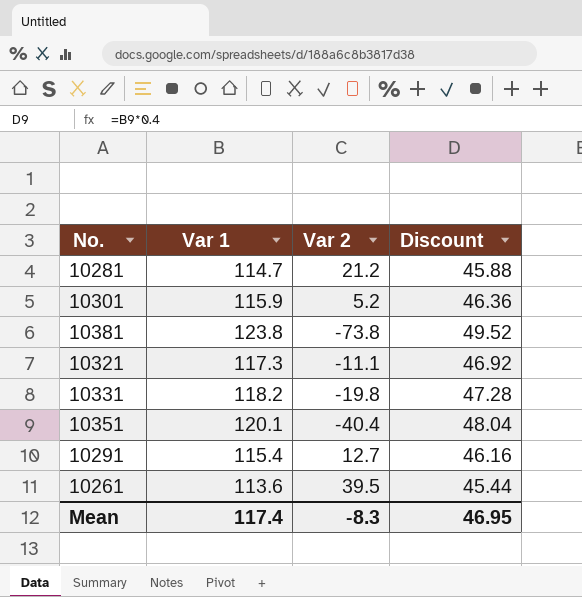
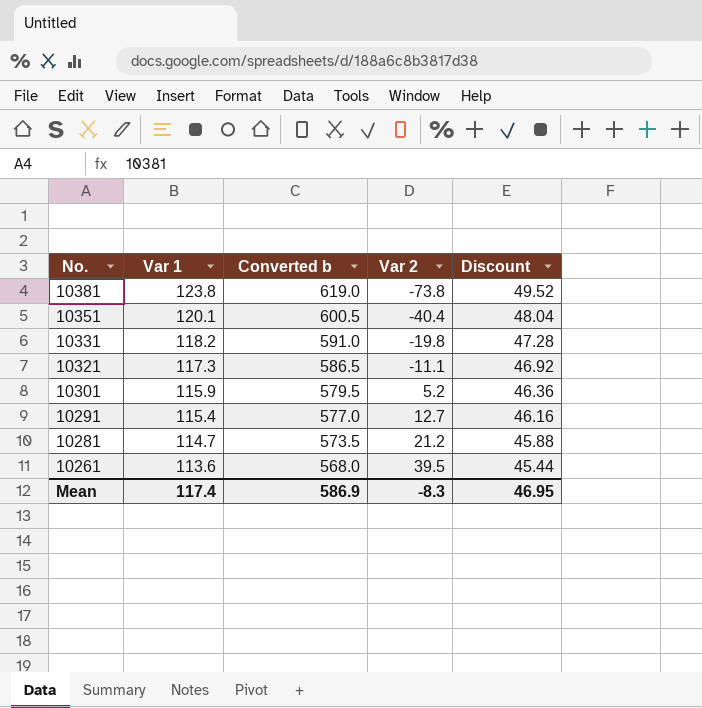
row order: none -> No. descending
column Converted b | formula: none -> [Var 1] * 5

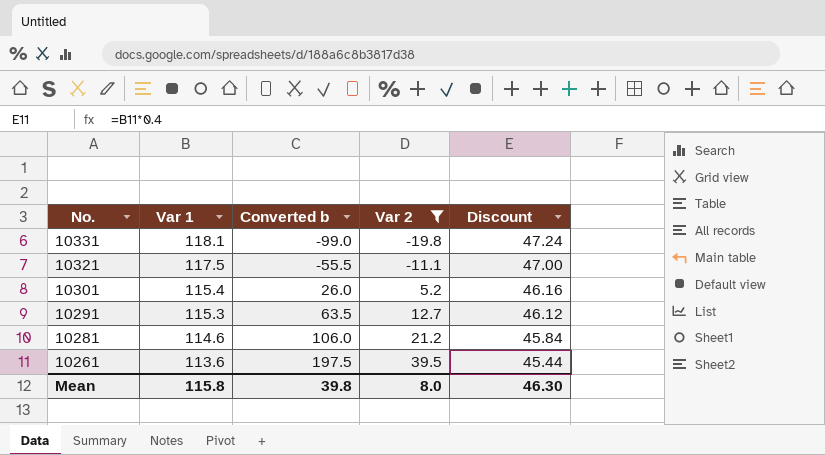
filter: none -> Var 2 >= -19.8
column Converted b | formula: [Var 1] * 5 -> [Var 2] * 5
10331 | Var 1: 118.2 -> 118.1
10331 | Discount: 47.28 -> 47.24
10321 | Var 1: 117.3 -> 117.5
10321 | Discount: 46.92 -> 47.00
10301 | Var 1: 115.9 -> 115.4
10301 | Discount: 46.36 -> 46.16
10291 | Var 1: 115.4 -> 115.3
10291 | Discount: 46.16 -> 46.12
10281 | Var 1: 114.7 -> 114.6
10281 | Discount: 45.88 -> 45.84
Mean | Var 1: 117.4 -> 115.8
Mean | Converted b: 586.9 -> 39.8
Mean | Var 2: -8.3 -> 8.0
Mean | Discount: 46.95 -> 46.30

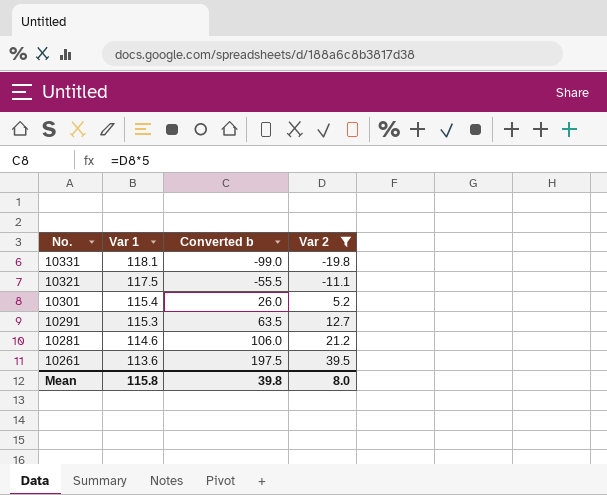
column Discount | formula: [Var 1] * 0.4 -> none

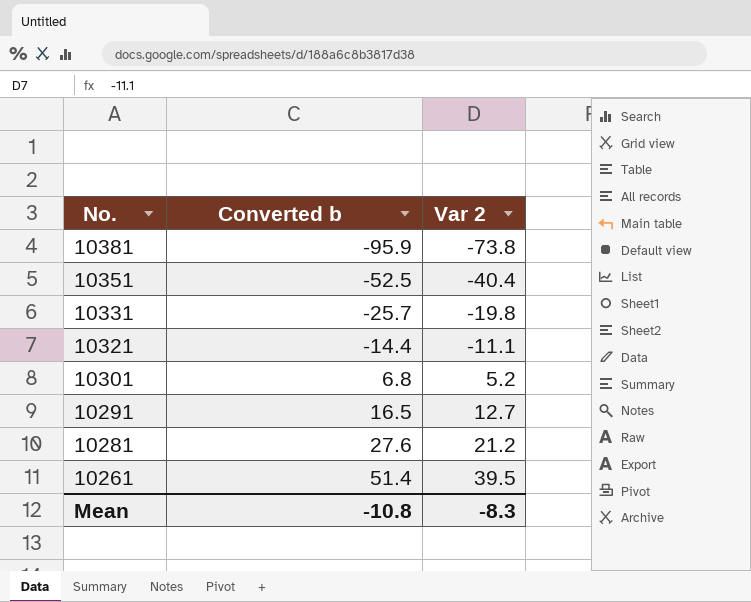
filter: Var 2 >= -19.8 -> none
column Var 1 | position: 2 -> none
column Converted b | formula: [Var 2] * 5 -> [Var 2] * 1.3
Mean | Converted b: 39.8 -> -10.8
Mean | Var 2: 8.0 -> -8.3

